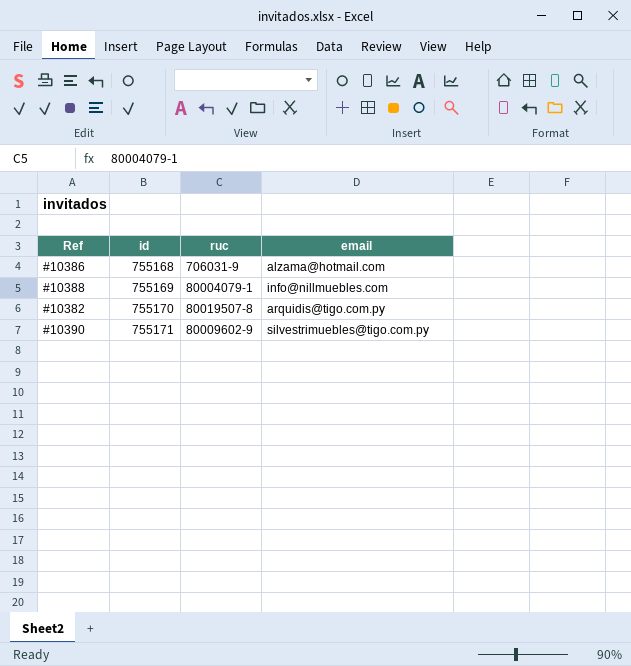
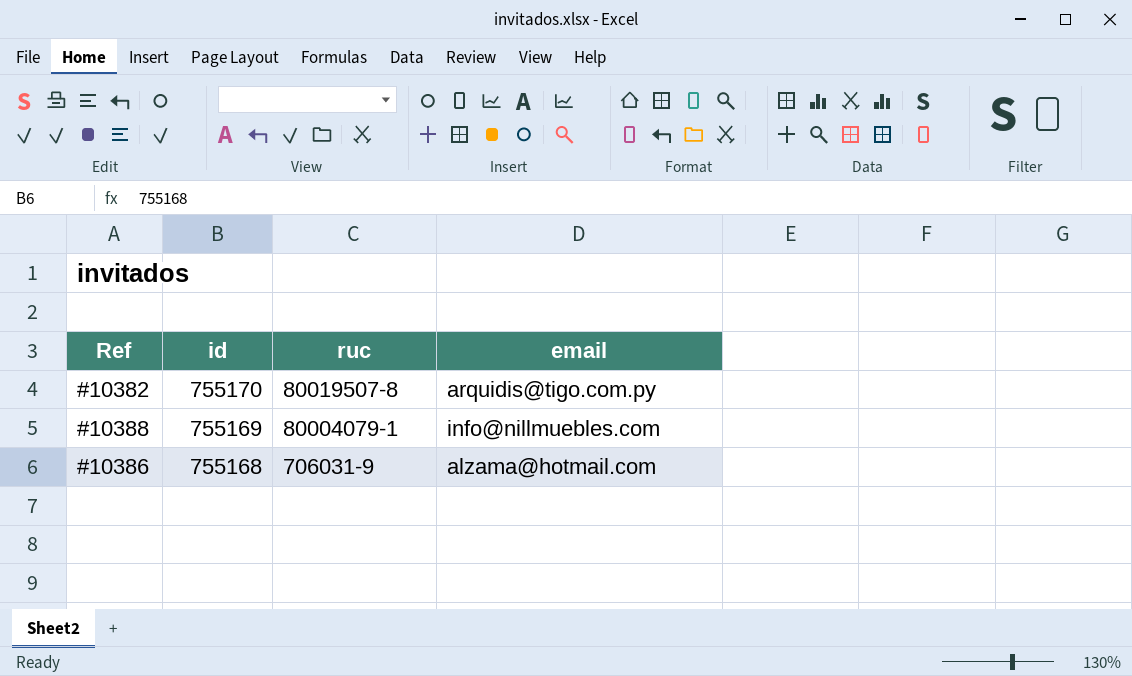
row order: id ascending -> id descending
row #10390: 755171 | 80009602-9 | silvestrimuebles@tigo.com.py -> none

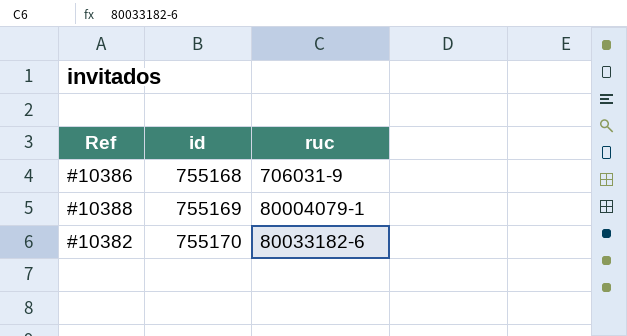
row order: id descending -> id ascending
column email | position: 4 -> none
#10382 | ruc: 80019507-8 -> 80033182-6

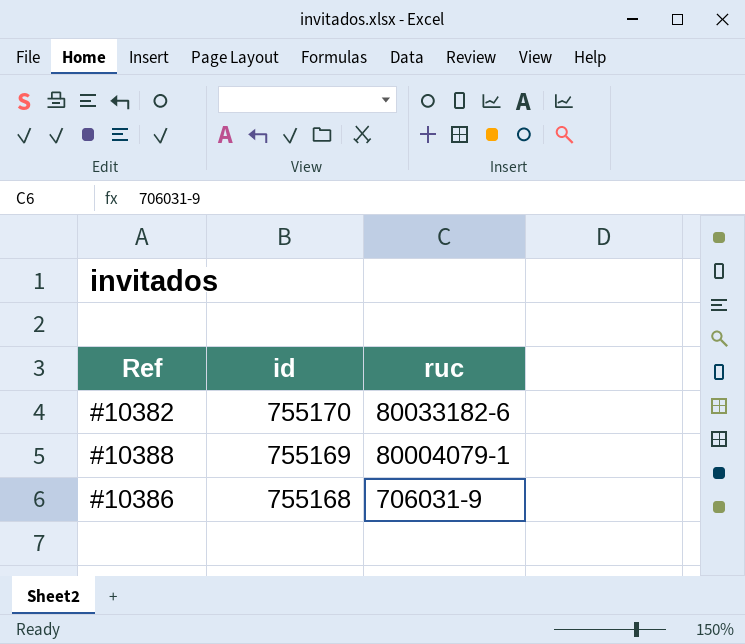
row order: id ascending -> id descending

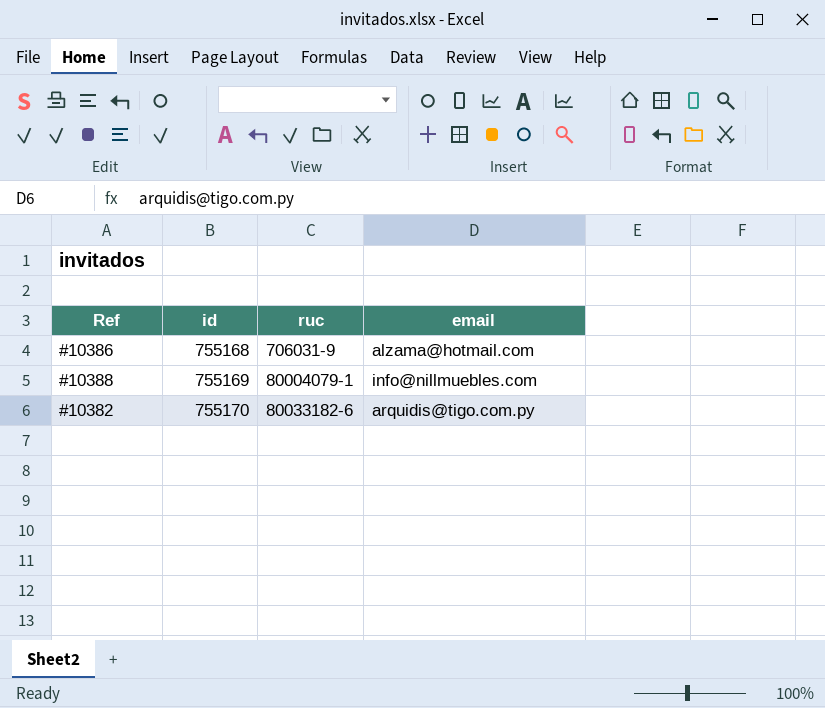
row order: id descending -> id ascending
column email | position: none -> 4

